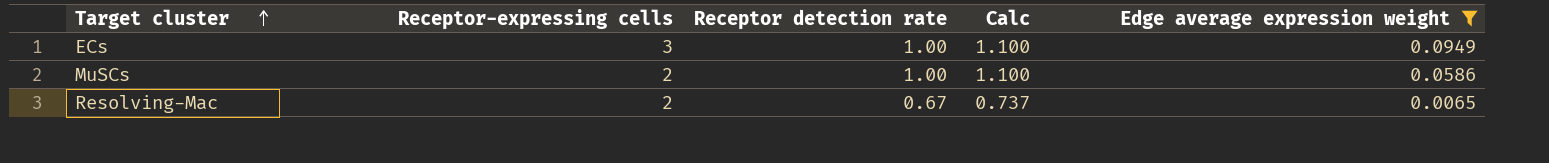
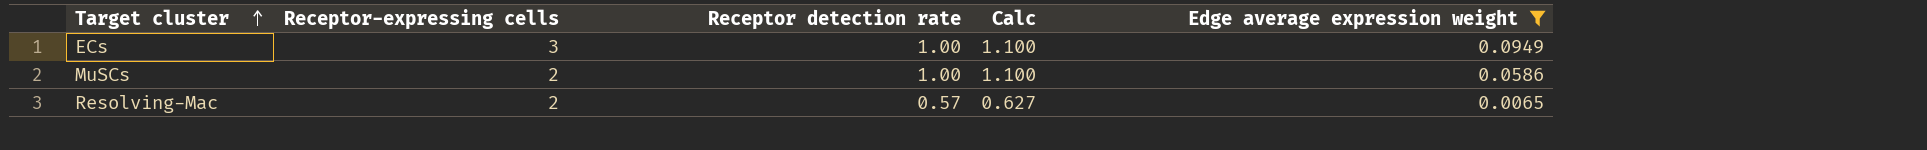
Resolving-Mac | Receptor detection rate: 0.67 -> 0.57
Resolving-Mac | Calc: 0.737 -> 0.627

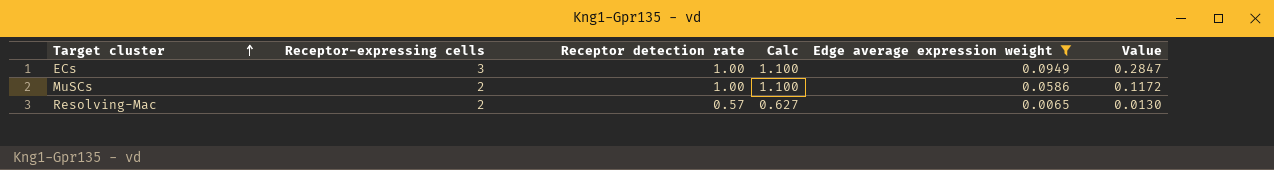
column Value | formula: none -> [Receptor-expressing cells] * [Edge average expression weight]

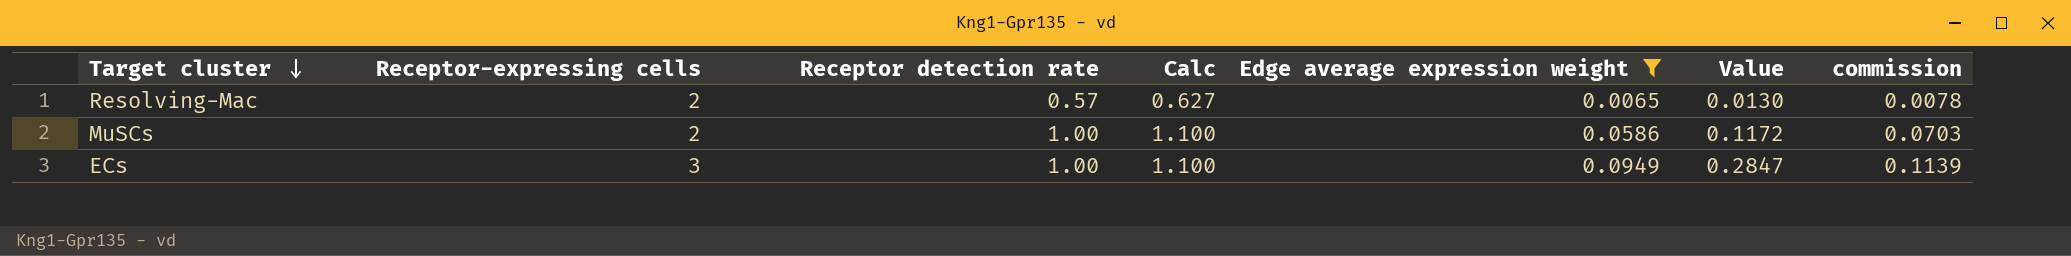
row order: Target cluster ascending -> Target cluster descending
column commission | formula: none -> [Edge average expression weight] * 1.2

